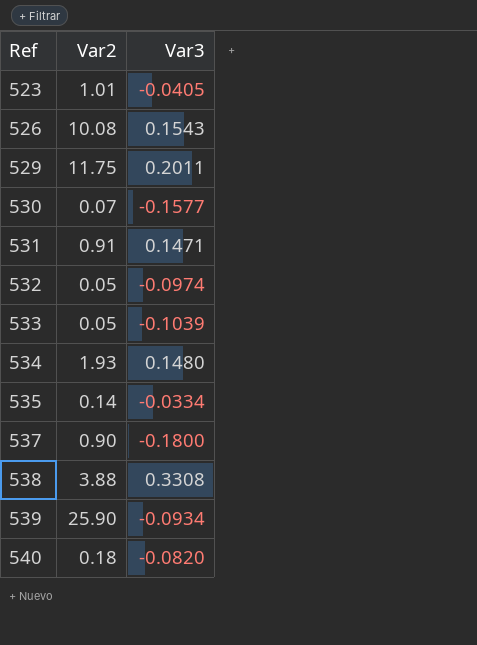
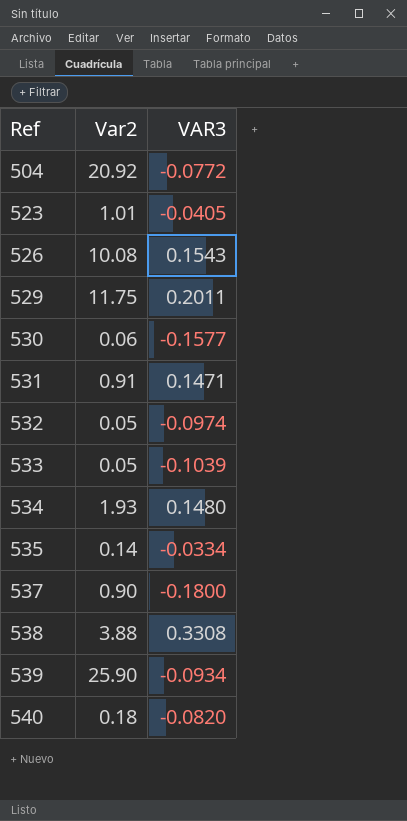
column name: Var3 -> VAR3
row 504: none -> 20.92 | -0.0772
530 | Var2: 0.07 -> 0.06

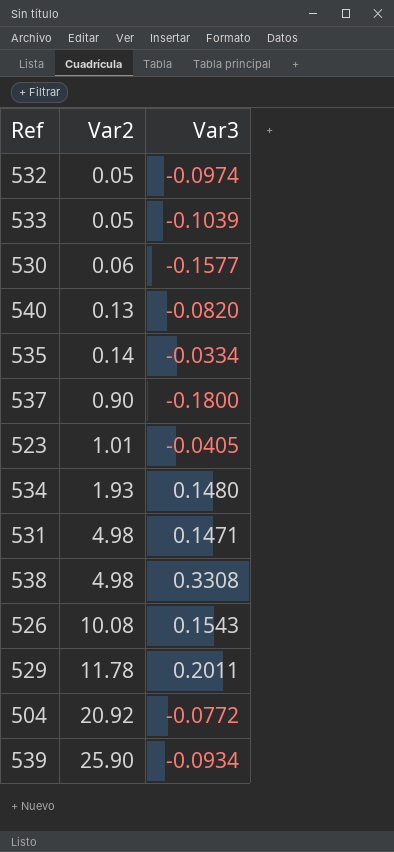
row order: Ref ascending -> Var2 ascending
column name: VAR3 -> Var3
540 | Var2: 0.18 -> 0.13
531 | Var2: 0.91 -> 4.98
538 | Var2: 3.88 -> 4.98
529 | Var2: 11.75 -> 11.78

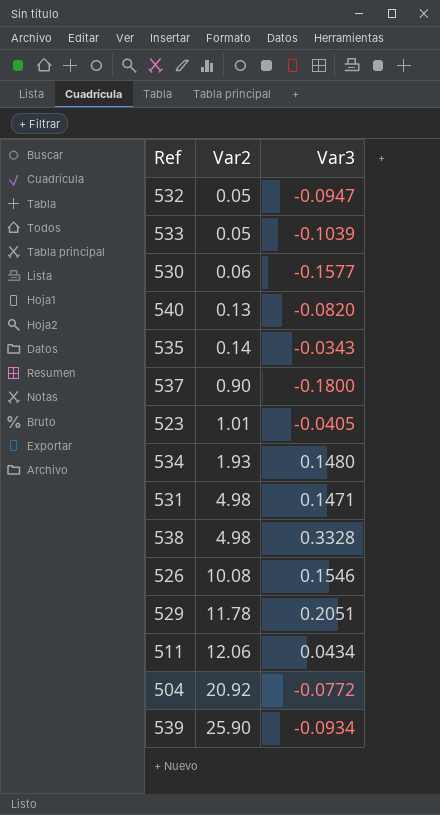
532 | Var3: -0.0974 -> -0.0947
535 | Var3: -0.0334 -> -0.0343
538 | Var3: 0.3308 -> 0.3328
526 | Var3: 0.1543 -> 0.1546
529 | Var3: 0.2011 -> 0.2051
row 511: none -> 12.06 | 0.0434

